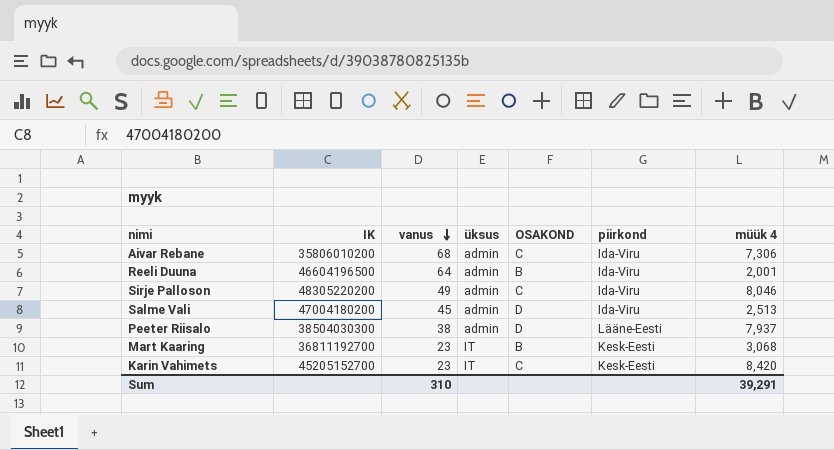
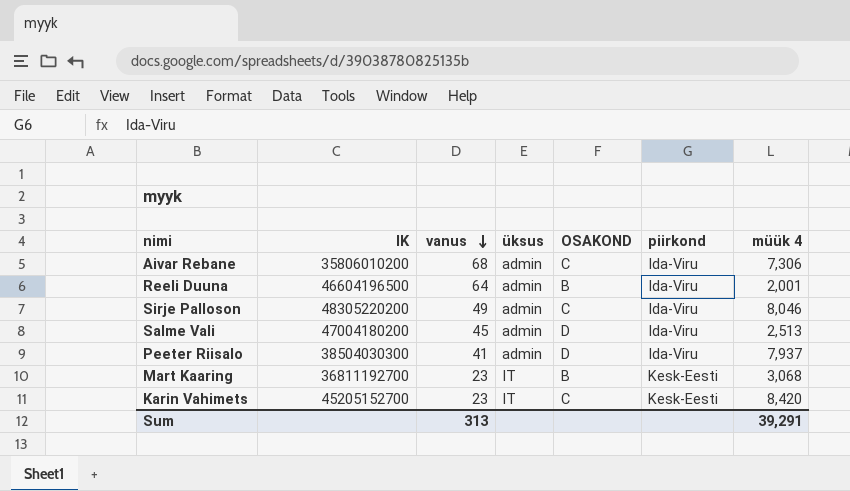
Peeter Riisalo | vanus: 38 -> 41
Peeter Riisalo | piirkond: Lääne-Eesti -> Ida-Viru
Sum | vanus: 310 -> 313

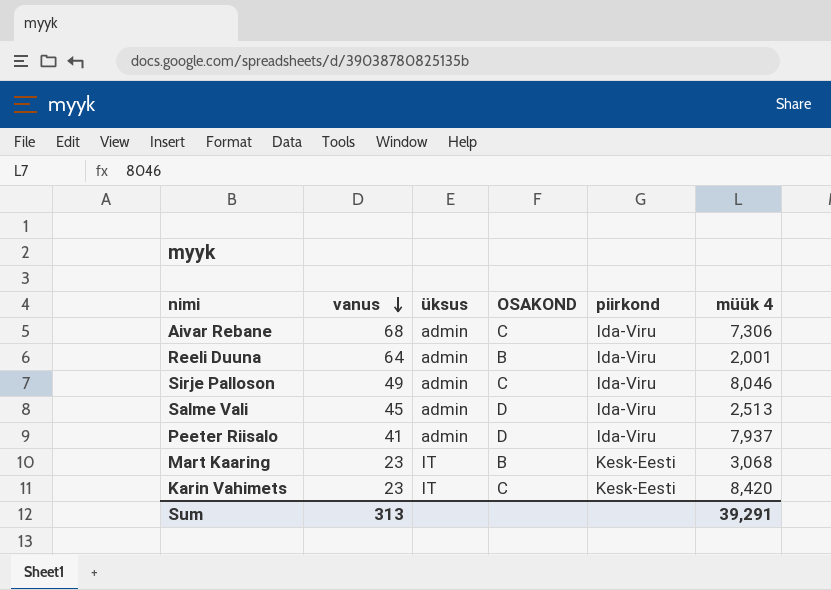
column IK | position: 2 -> none

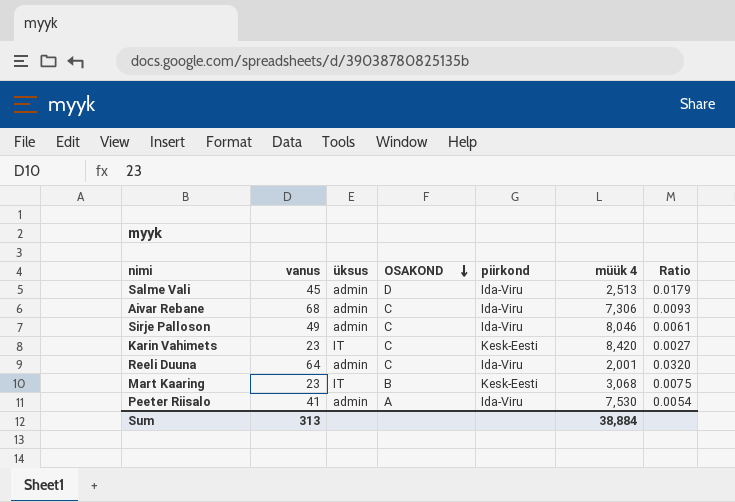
row order: vanus descending -> OSAKOND descending
column Ratio | formula: none -> [vanus] / [müük 4]
Reeli Duuna | OSAKOND: B -> C
Peeter Riisalo | OSAKOND: D -> A
Peeter Riisalo | müük 4: 7,937 -> 7,530
Sum | müük 4: 39,291 -> 38,884

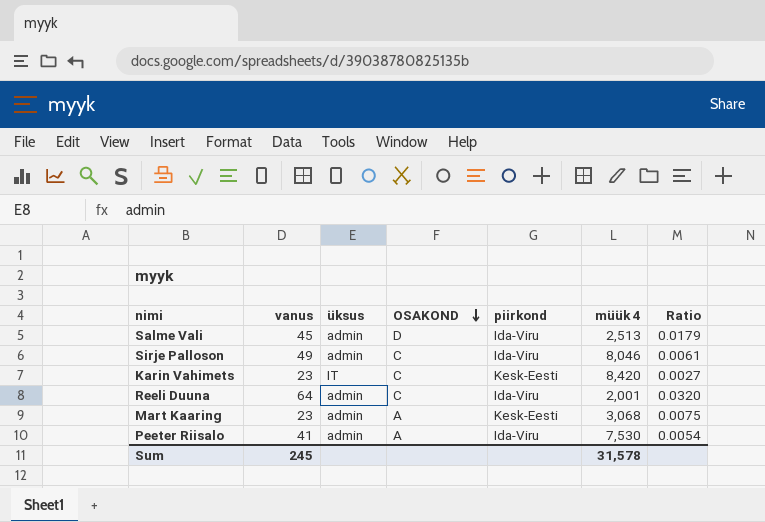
row Aivar Rebane: 68 | admin | C | Ida-Viru | 7,306 | 0.0093 -> none
Mart Kaaring | üksus: IT -> admin
Mart Kaaring | OSAKOND: B -> A
Sum | vanus: 313 -> 245
Sum | müük 4: 38,884 -> 31,578

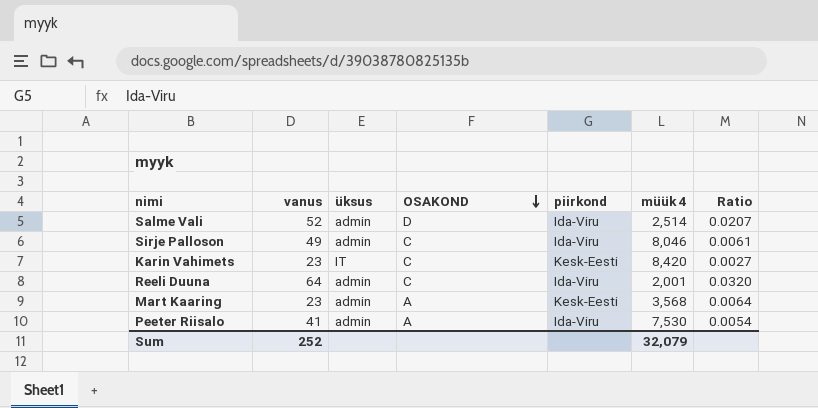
Salme Vali | vanus: 45 -> 52
Salme Vali | müük 4: 2,513 -> 2,514
Salme Vali | Ratio: 0.0179 -> 0.0207
Mart Kaaring | müük 4: 3,068 -> 3,568
Mart Kaaring | Ratio: 0.0075 -> 0.0064
Sum | vanus: 245 -> 252
Sum | müük 4: 31,578 -> 32,079

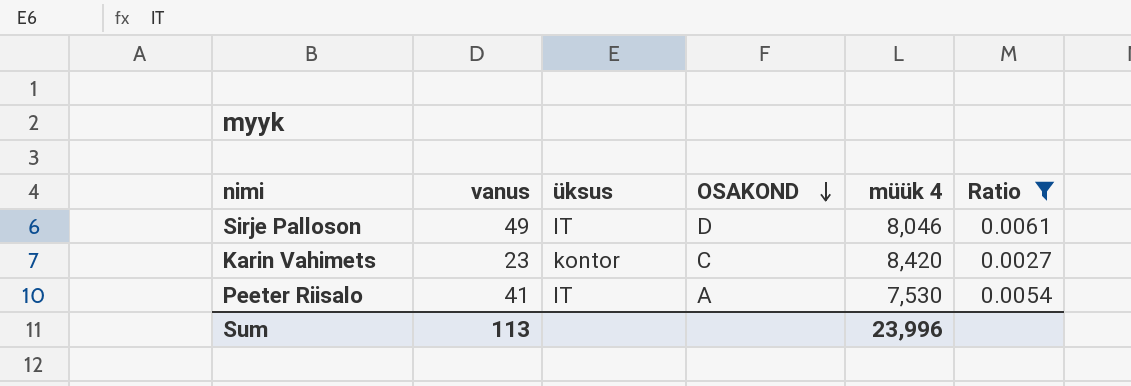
filter: none -> Ratio <= 0.0061
column piirkond | position: 5 -> none
Sirje Palloson | üksus: admin -> IT
Sirje Palloson | OSAKOND: C -> D
Karin Vahimets | üksus: IT -> kontor
Peeter Riisalo | üksus: admin -> IT
Sum | vanus: 252 -> 113
Sum | müük 4: 32,079 -> 23,996

